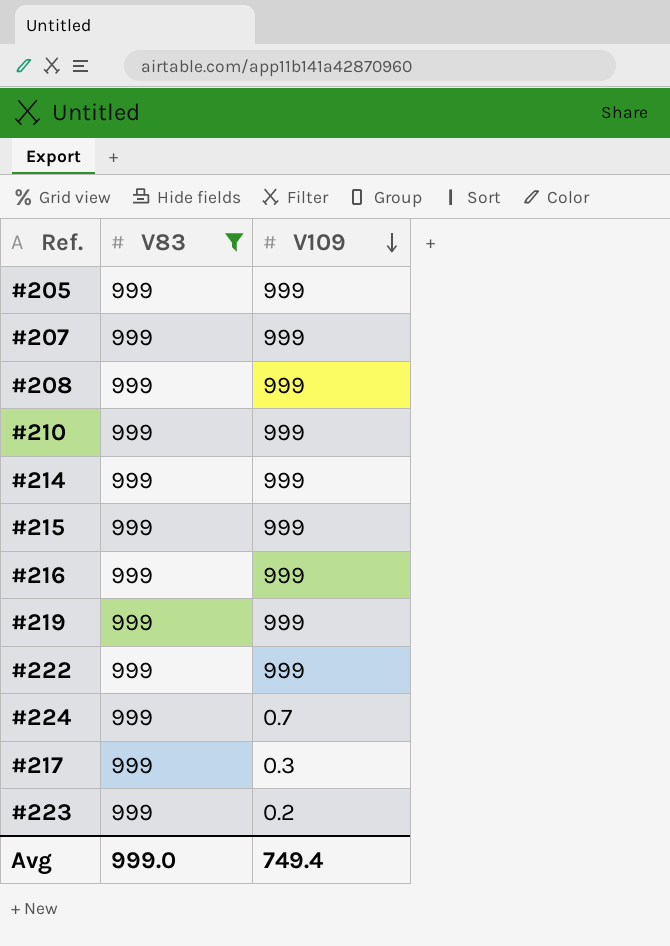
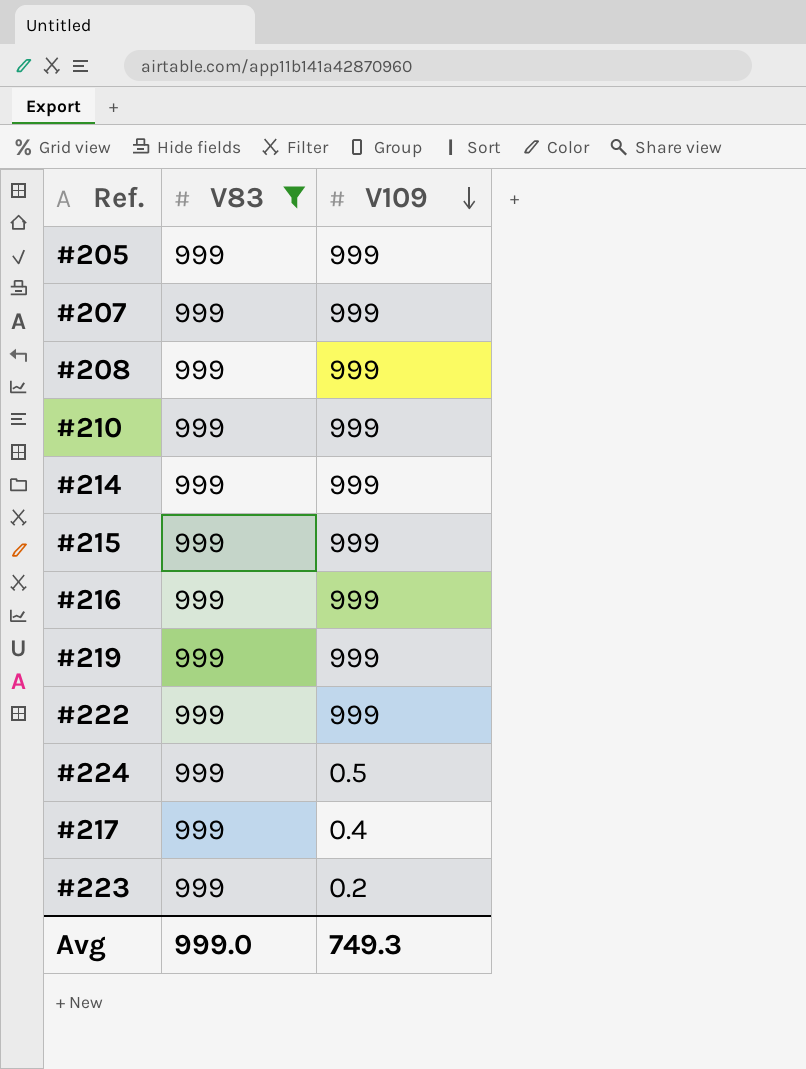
#224 | V109: 0.7 -> 0.5
#217 | V109: 0.3 -> 0.4
Avg | V109: 749.4 -> 749.3

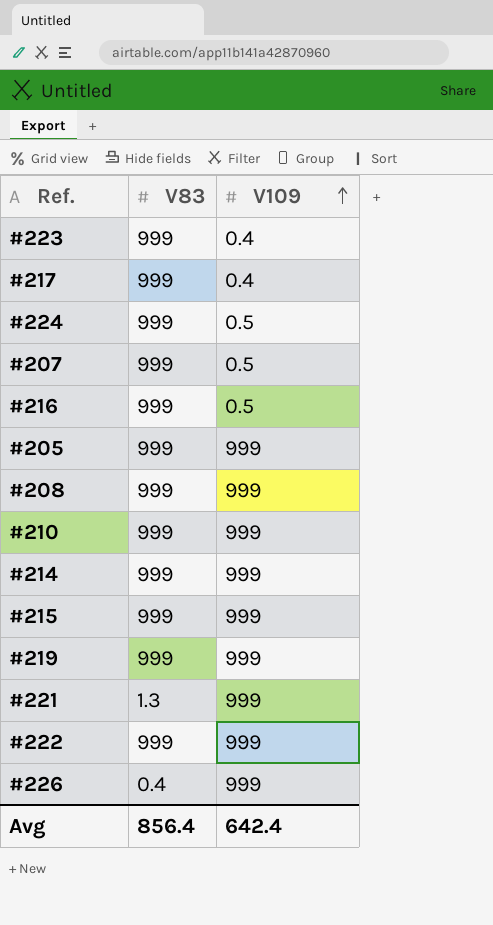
filter: V83 = 999 -> none
row order: V109 descending -> V109 ascending
#223 | V109: 0.2 -> 0.4
#207 | V109: 999 -> 0.5
#216 | V109: 999 -> 0.5
Avg | V83: 999.0 -> 856.4
Avg | V109: 749.3 -> 642.4

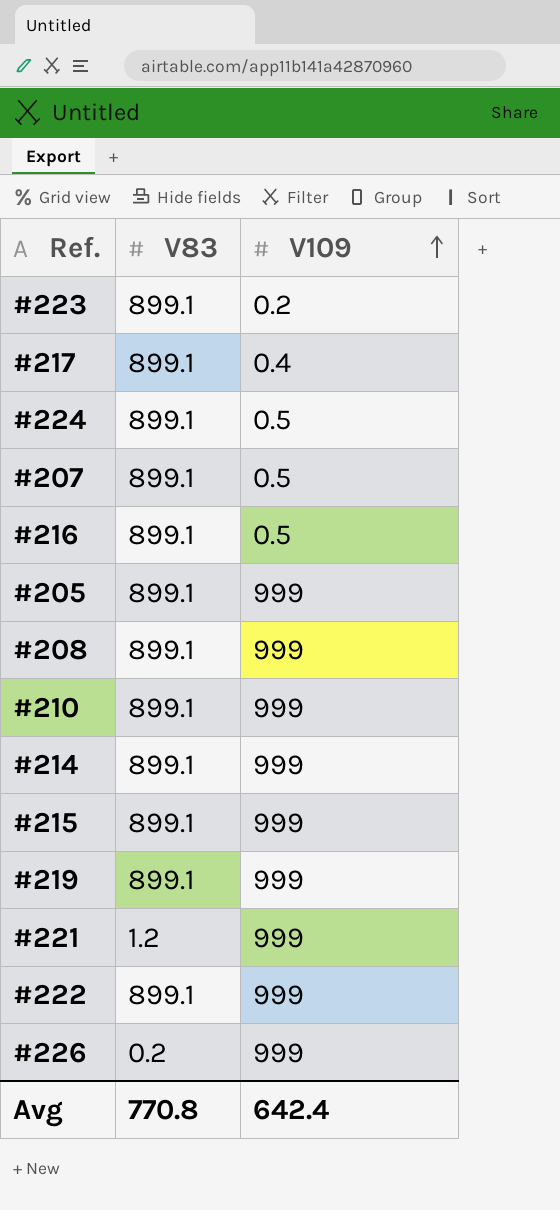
#223 | V83: 999 -> 899.1
#223 | V109: 0.4 -> 0.2
#217 | V83: 999 -> 899.1
#224 | V83: 999 -> 899.1
#207 | V83: 999 -> 899.1
#216 | V83: 999 -> 899.1
#205 | V83: 999 -> 899.1
#208 | V83: 999 -> 899.1
#210 | V83: 999 -> 899.1
#214 | V83: 999 -> 899.1
#215 | V83: 999 -> 899.1
#219 | V83: 999 -> 899.1
#221 | V83: 1.3 -> 1.2
#222 | V83: 999 -> 899.1
#226 | V83: 0.4 -> 0.2
Avg | V83: 856.4 -> 770.8

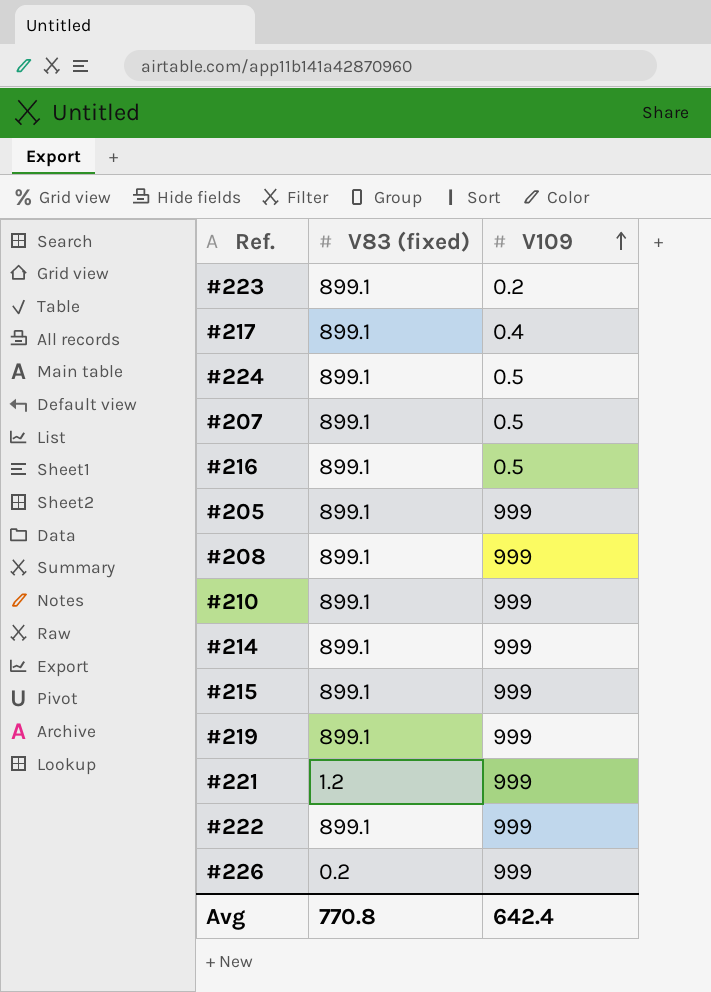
column name: V83 -> V83 (fixed)

